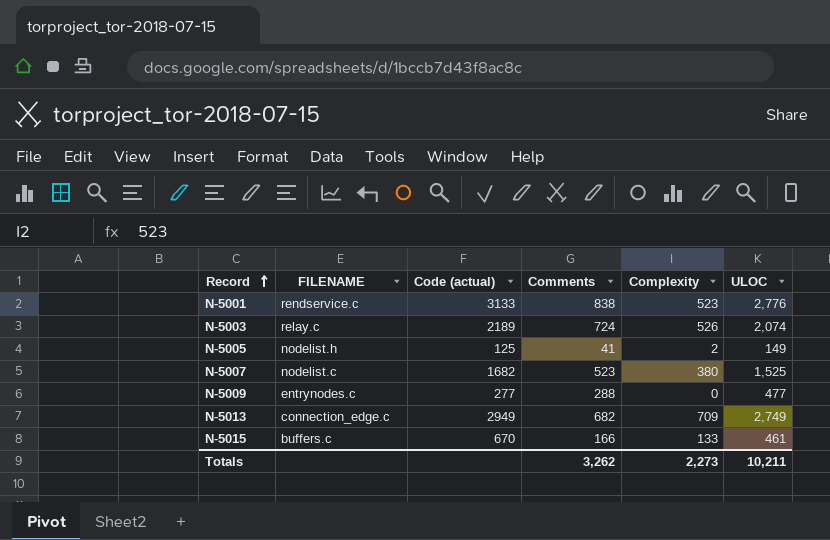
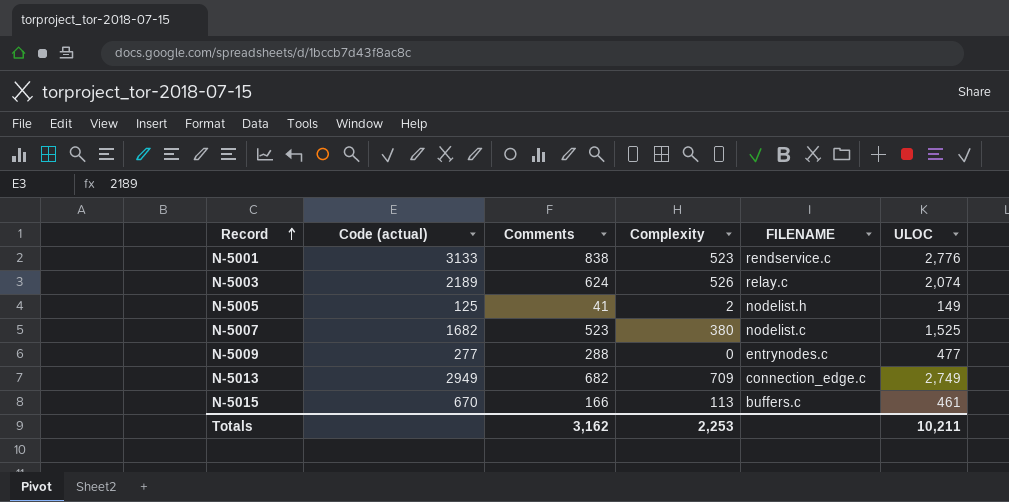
column FILENAME | position: 2 -> 5
N-5003 | Comments: 724 -> 624
N-5015 | Complexity: 133 -> 113
Totals | Comments: 3,262 -> 3,162
Totals | Complexity: 2,273 -> 2,253

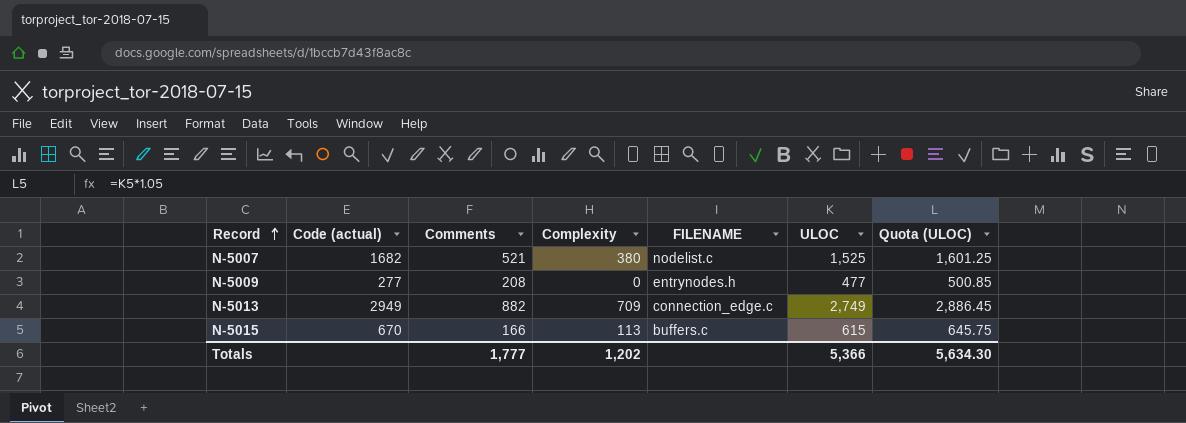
column Quota (ULOC) | formula: none -> [ULOC] * 1.05
row N-5001: 3133 | 838 | 523 | rendservice.c | 2,776 -> none
row N-5003: 2189 | 624 | 526 | relay.c | 2,074 -> none
row N-5005: 125 | 41 | 2 | nodelist.h | 149 -> none
N-5007 | Comments: 523 -> 521
N-5009 | Comments: 288 -> 208
N-5009 | FILENAME: entrynodes.c -> entrynodes.h
N-5013 | Comments: 682 -> 882
N-5015 | ULOC: 461 -> 615
Totals | Comments: 3,162 -> 1,777
Totals | Complexity: 2,253 -> 1,202
Totals | ULOC: 10,211 -> 5,366

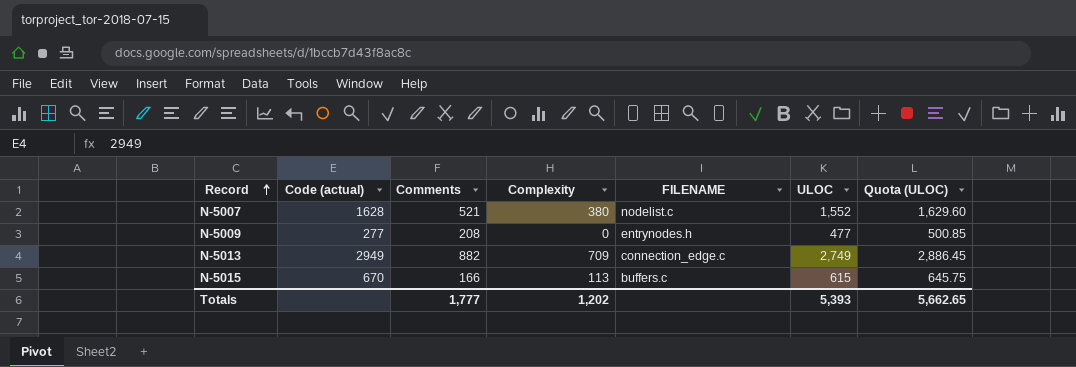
N-5007 | Code (actual): 1682 -> 1628
N-5007 | ULOC: 1,525 -> 1,552
N-5007 | Quota (ULOC): 1,601.25 -> 1,629.60
Totals | ULOC: 5,366 -> 5,393
Totals | Quota (ULOC): 5,634.30 -> 5,662.65

